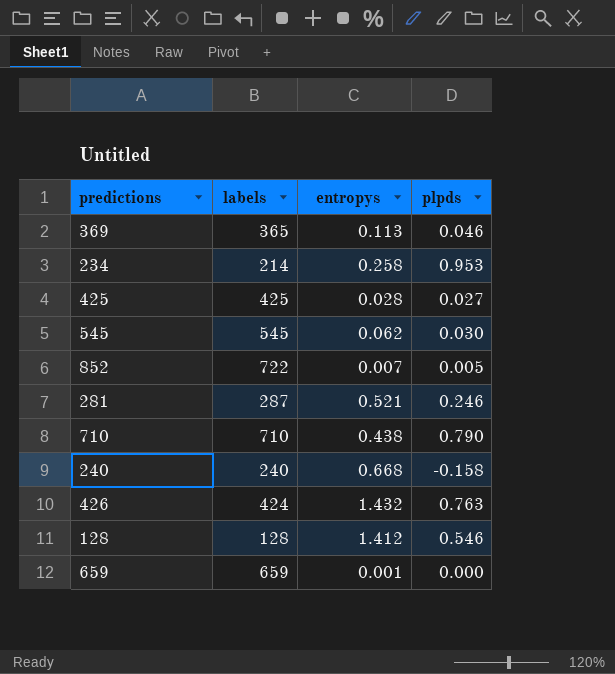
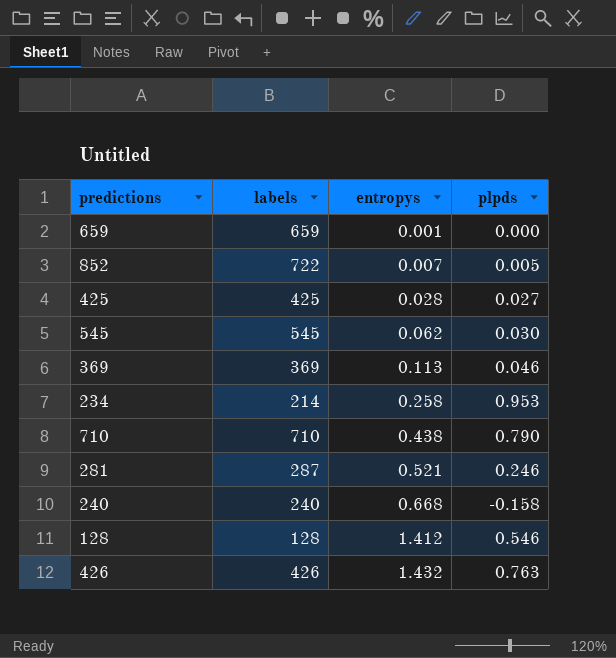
row order: none -> entropys ascending
369 | labels: 365 -> 369
426 | labels: 424 -> 426

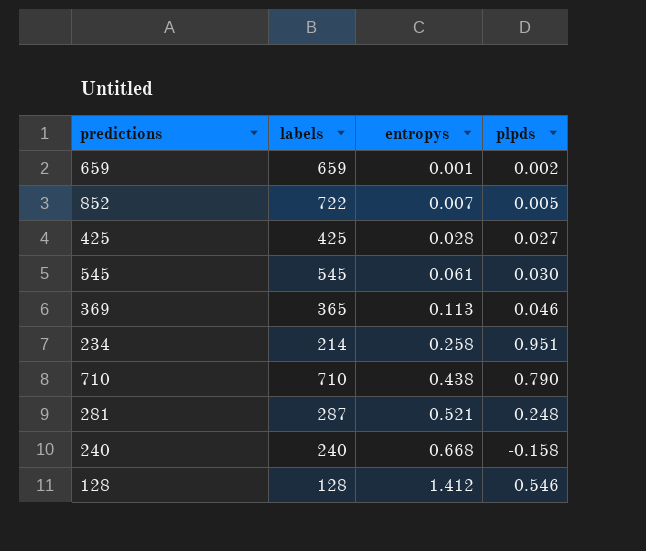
row 426: 426 | 1.432 | 0.763 -> none
659 | plpds: 0.000 -> 0.002
545 | entropys: 0.062 -> 0.061
369 | labels: 369 -> 365
234 | plpds: 0.953 -> 0.951
281 | plpds: 0.246 -> 0.248

